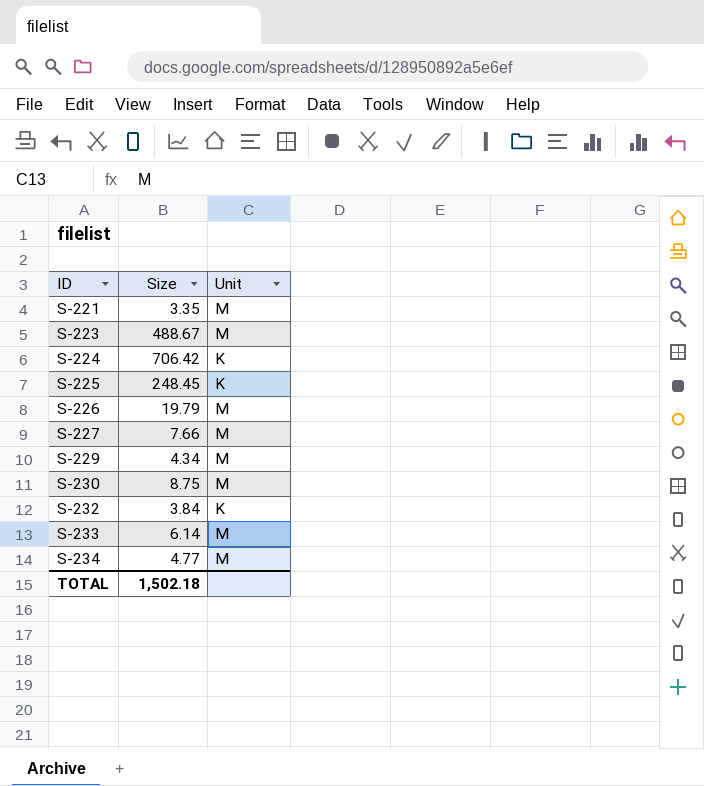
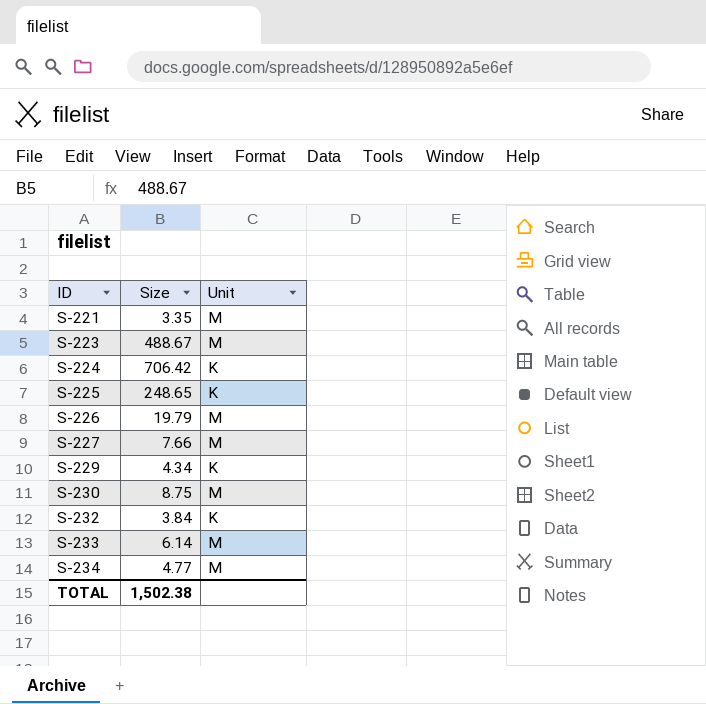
S-225 | Size: 248.45 -> 248.65
S-229 | Unit: M -> K
TOTAL | Size: 1,502.18 -> 1,502.38

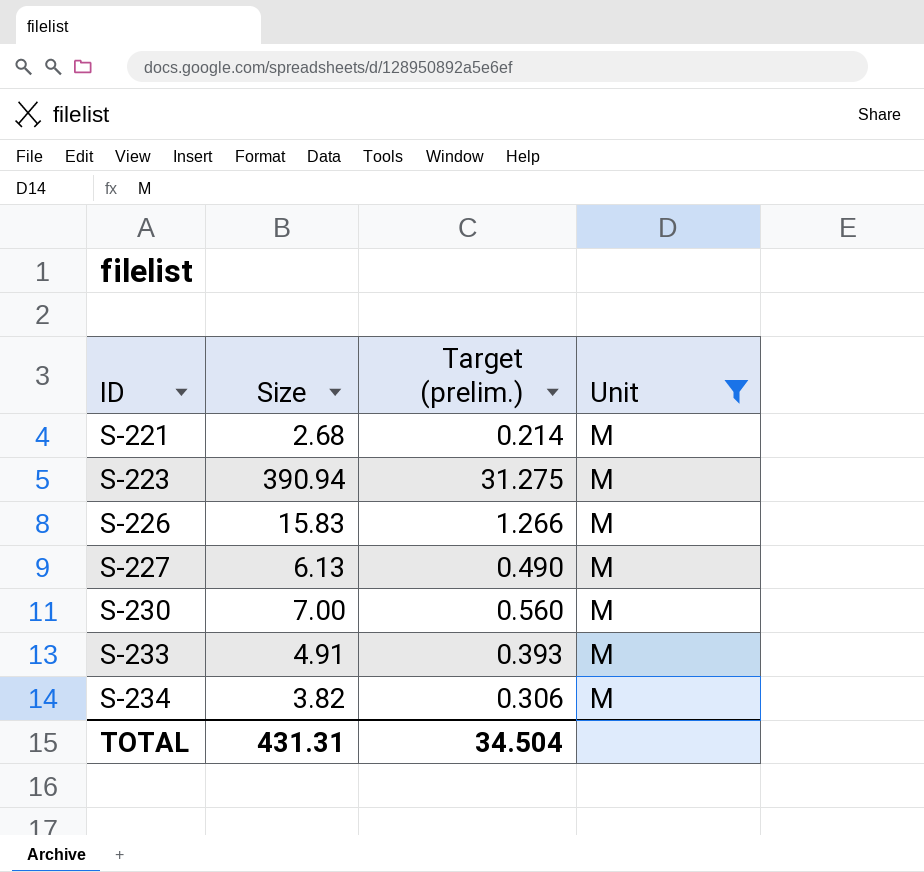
filter: none -> Unit = M
column Target (prelim.) | formula: none -> [Size] * 0.08
S-221 | Size: 3.35 -> 2.68
S-223 | Size: 488.67 -> 390.94
S-226 | Size: 19.79 -> 15.83
S-227 | Size: 7.66 -> 6.13
S-230 | Size: 8.75 -> 7.00
S-233 | Size: 6.14 -> 4.91
S-234 | Size: 4.77 -> 3.82
TOTAL | Size: 1,502.38 -> 431.31

